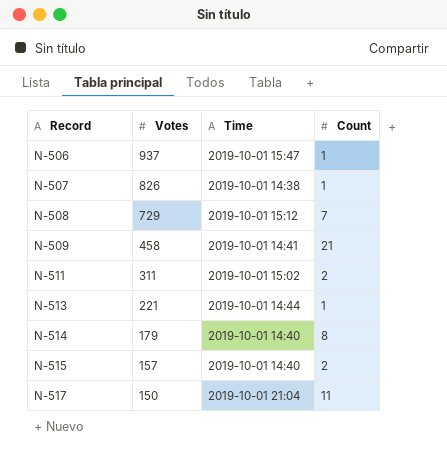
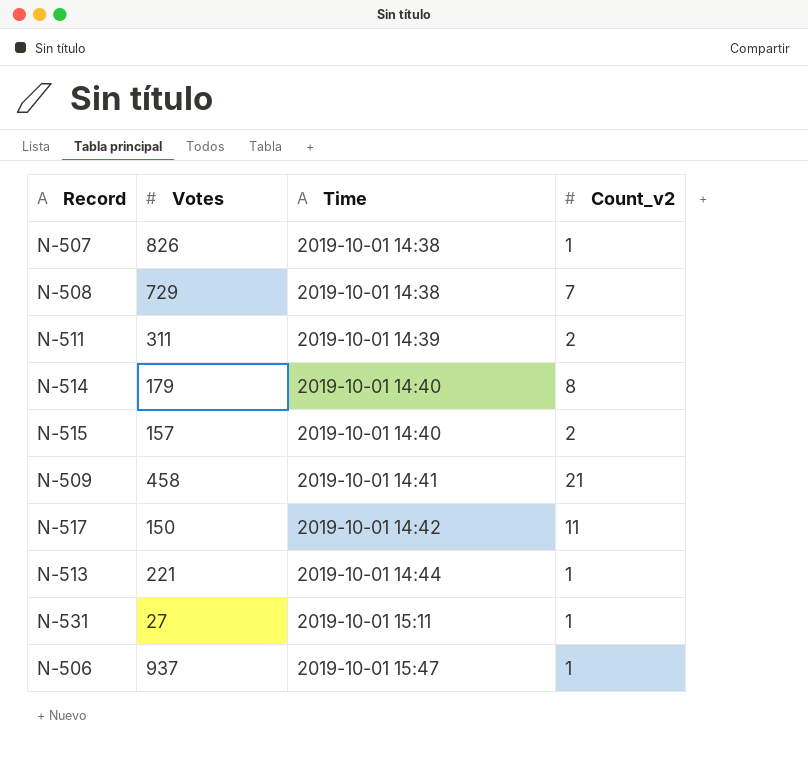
row order: Record ascending -> Time ascending
column name: Count -> Count_v2
N-508 | Time: 2019-10-01 15:12 -> 2019-10-01 14:38
N-511 | Time: 2019-10-01 15:02 -> 2019-10-01 14:39
N-517 | Time: 2019-10-01 21:04 -> 2019-10-01 14:42
row N-531: none -> 27 | 2019-10-01 15:11 | 1

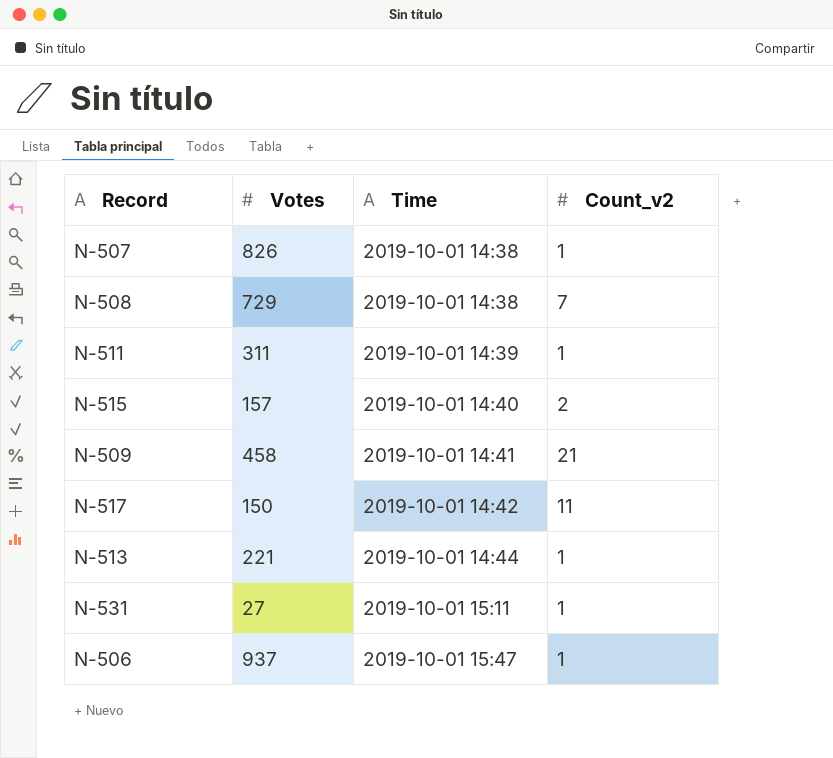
row N-514: 179 | 2019-10-01 14:40 | 8 -> none
N-511 | Count_v2: 2 -> 1

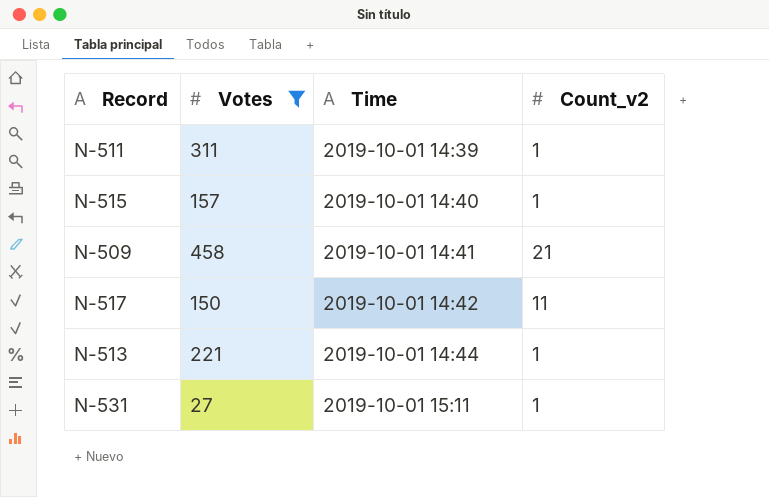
filter: none -> Votes <= 458
N-515 | Count_v2: 2 -> 1

